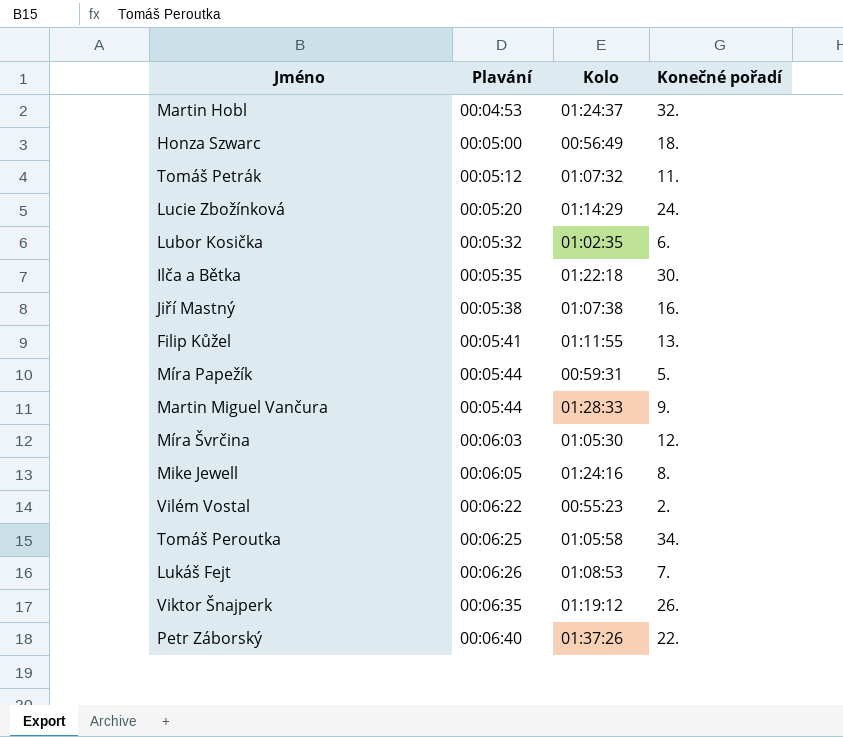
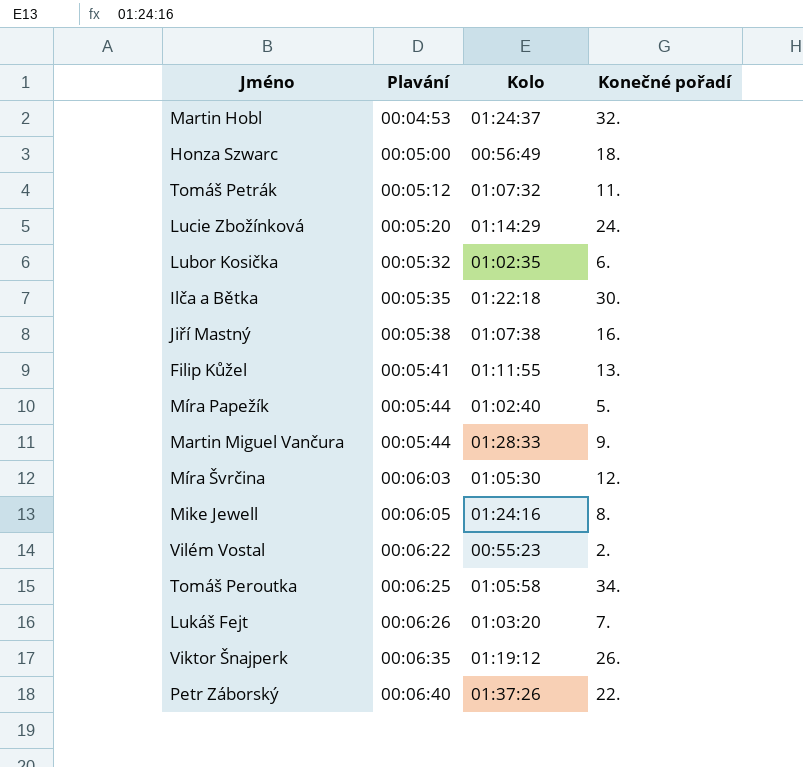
Míra Papežík | Kolo: 00:59:31 -> 01:02:40
Lukáš Fejt | Kolo: 01:08:53 -> 01:03:20

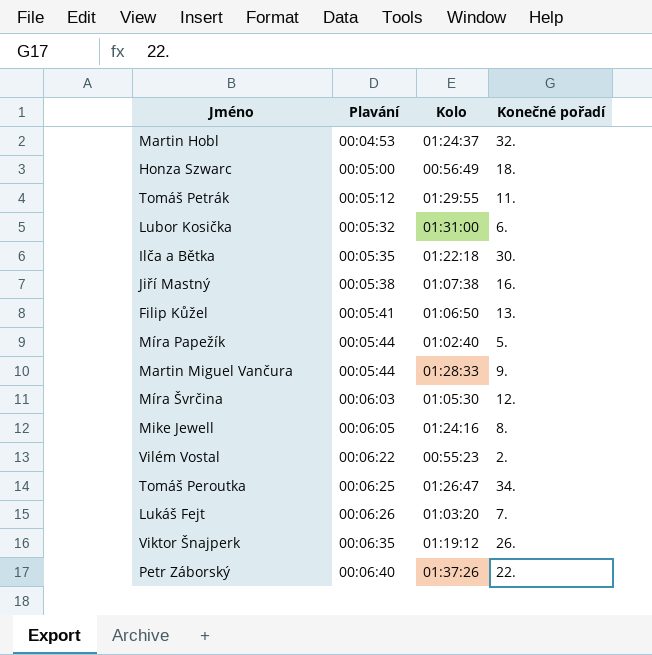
row Lucie Zbožínková: 00:05:20 | 01:14:29 | 24. -> none
Tomáš Petrák | Kolo: 01:07:32 -> 01:29:55
Lubor Kosička | Kolo: 01:02:35 -> 01:31:00
Filip Kůžel | Kolo: 01:11:55 -> 01:06:50
Tomáš Peroutka | Kolo: 01:05:58 -> 01:26:47

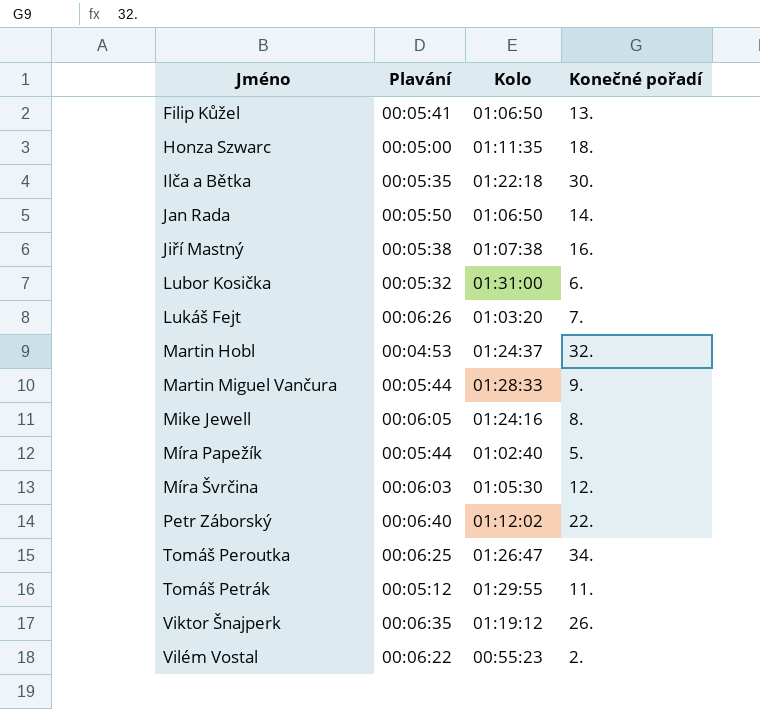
row order: Plavání ascending -> Jméno ascending
Honza Szwarc | Kolo: 00:56:49 -> 01:11:35
row Jan Rada: none -> 00:05:50 | 01:06:50 | 14.
Petr Záborský | Kolo: 01:37:26 -> 01:12:02

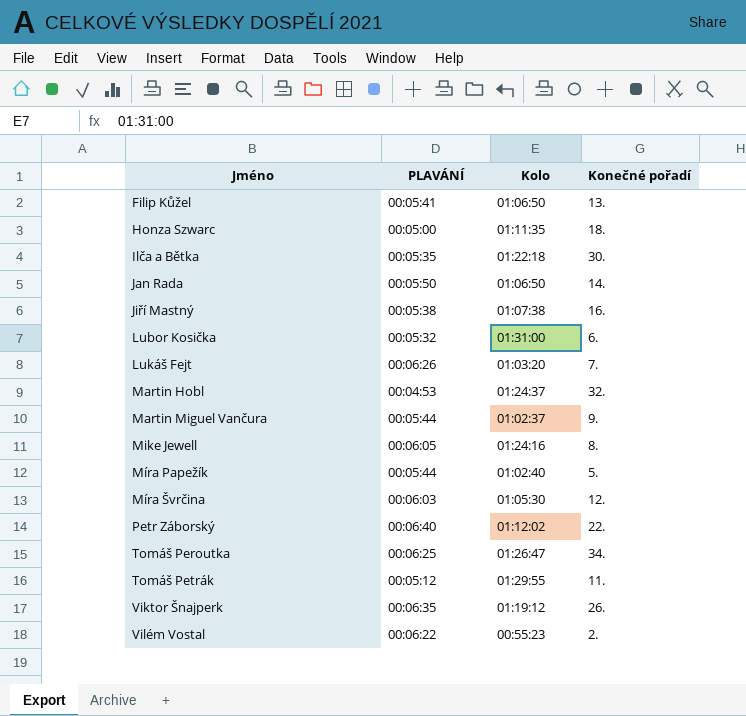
column name: Plavání -> PLAVÁNÍ
Martin Miguel Vančura | Kolo: 01:28:33 -> 01:02:37

